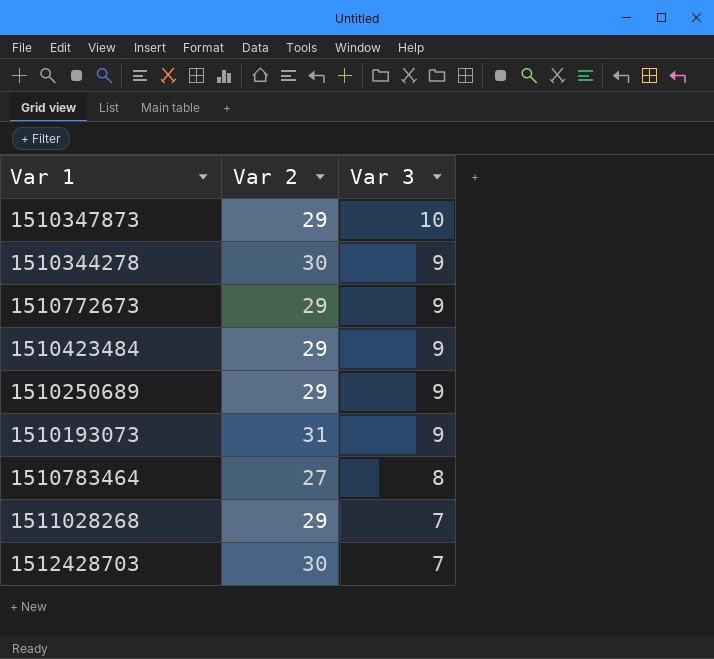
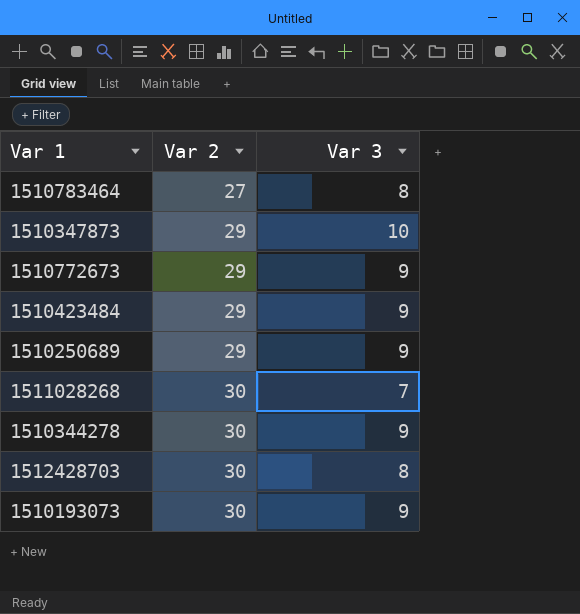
row order: Var 3 descending -> Var 2 ascending
1511028268 | Var 2: 29 -> 30
1512428703 | Var 3: 7 -> 8
1510193073 | Var 2: 31 -> 30

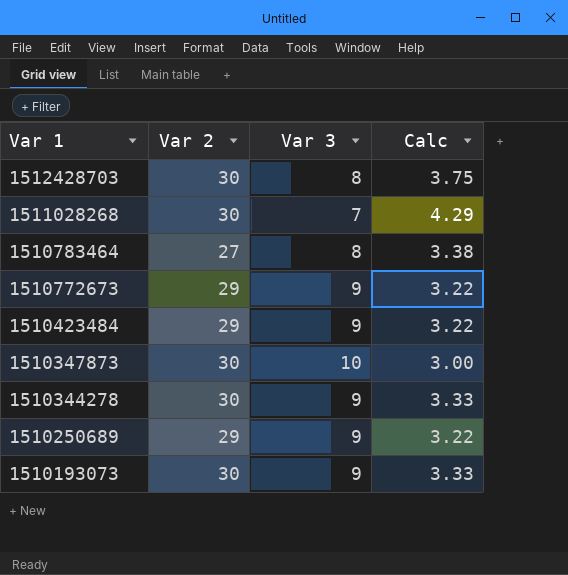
row order: Var 2 ascending -> Var 1 descending
column Calc | formula: none -> [Var 2] / [Var 3]
1510347873 | Var 2: 29 -> 30

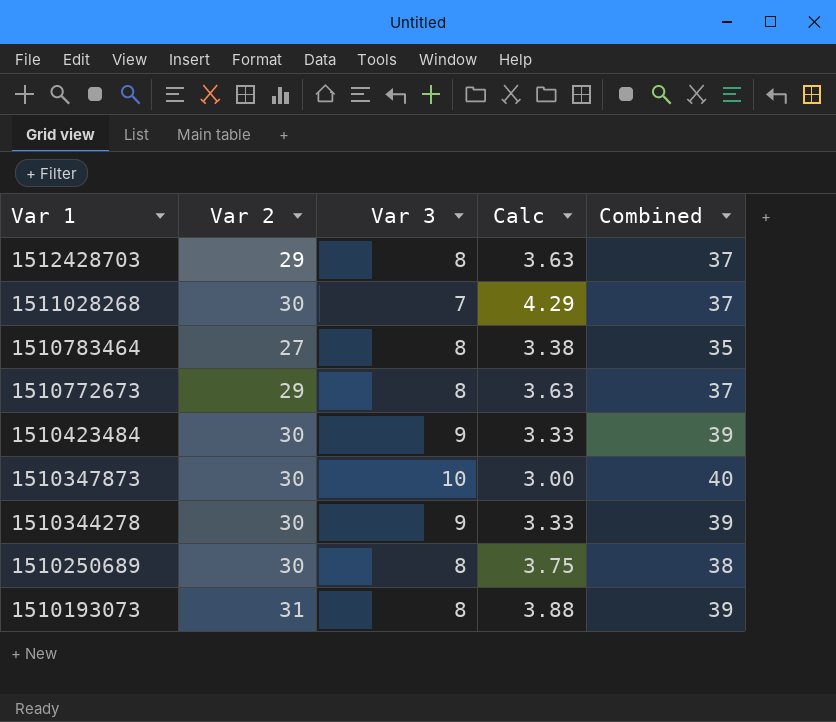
column Combined | formula: none -> [Var 2] + [Var 3]
1512428703 | Var 2: 30 -> 29
1512428703 | Calc: 3.75 -> 3.63
1510772673 | Var 3: 9 -> 8
1510772673 | Calc: 3.22 -> 3.63
1510423484 | Var 2: 29 -> 30
1510423484 | Calc: 3.22 -> 3.33
1510250689 | Var 2: 29 -> 30
1510250689 | Var 3: 9 -> 8
1510250689 | Calc: 3.22 -> 3.75
1510193073 | Var 2: 30 -> 31
1510193073 | Var 3: 9 -> 8
1510193073 | Calc: 3.33 -> 3.88

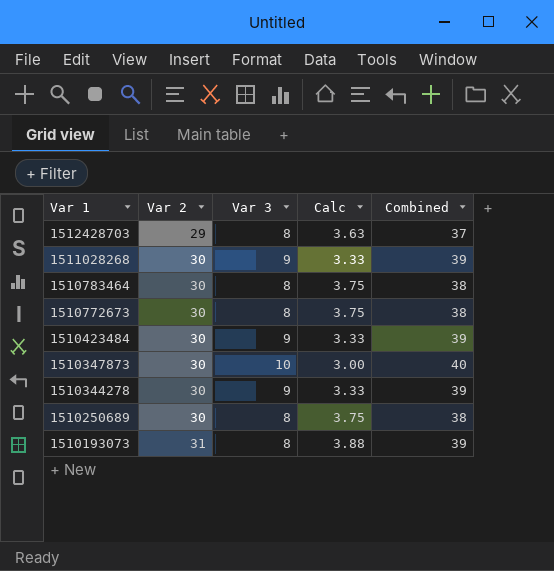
1511028268 | Var 3: 7 -> 9
1511028268 | Calc: 4.29 -> 3.33
1511028268 | Combined: 37 -> 39
1510783464 | Var 2: 27 -> 30
1510783464 | Calc: 3.38 -> 3.75
1510783464 | Combined: 35 -> 38
1510772673 | Var 2: 29 -> 30
1510772673 | Calc: 3.63 -> 3.75
1510772673 | Combined: 37 -> 38

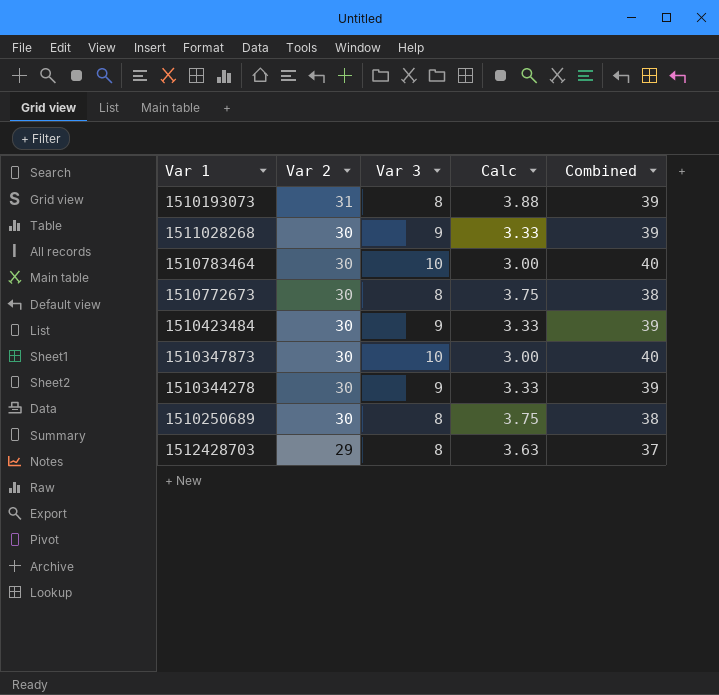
row order: Var 1 descending -> Var 2 descending
1510783464 | Var 3: 8 -> 10
1510783464 | Calc: 3.75 -> 3.00
1510783464 | Combined: 38 -> 40

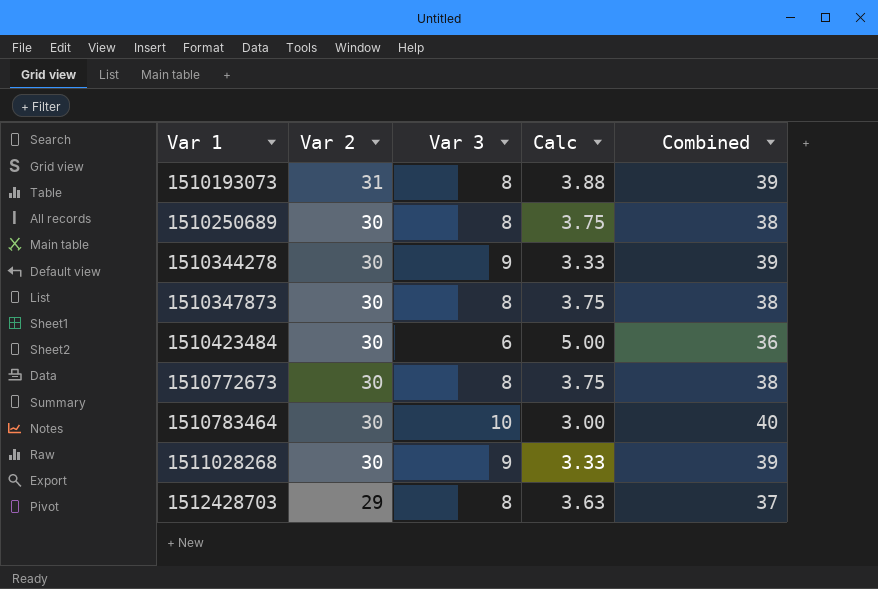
row order: Var 2 descending -> Var 1 ascending
1510347873 | Var 3: 10 -> 8
1510347873 | Calc: 3.00 -> 3.75
1510347873 | Combined: 40 -> 38
1510423484 | Var 3: 9 -> 6
1510423484 | Calc: 3.33 -> 5.00
1510423484 | Combined: 39 -> 36

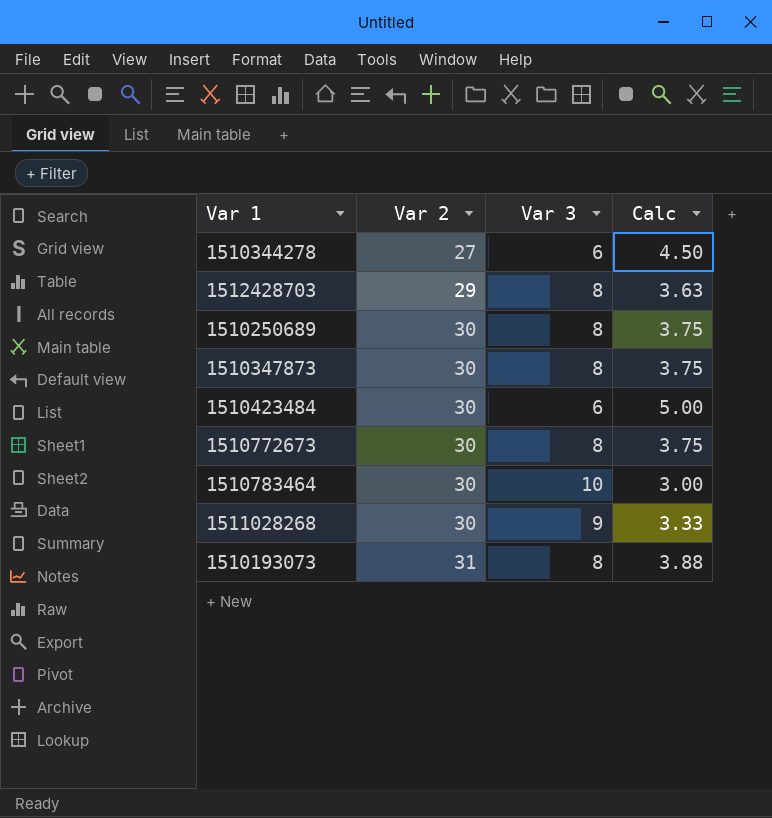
row order: Var 1 ascending -> Var 2 ascending
column Combined | formula: [Var 2] + [Var 3] -> none
1510344278 | Var 2: 30 -> 27
1510344278 | Var 3: 9 -> 6
1510344278 | Calc: 3.33 -> 4.50

